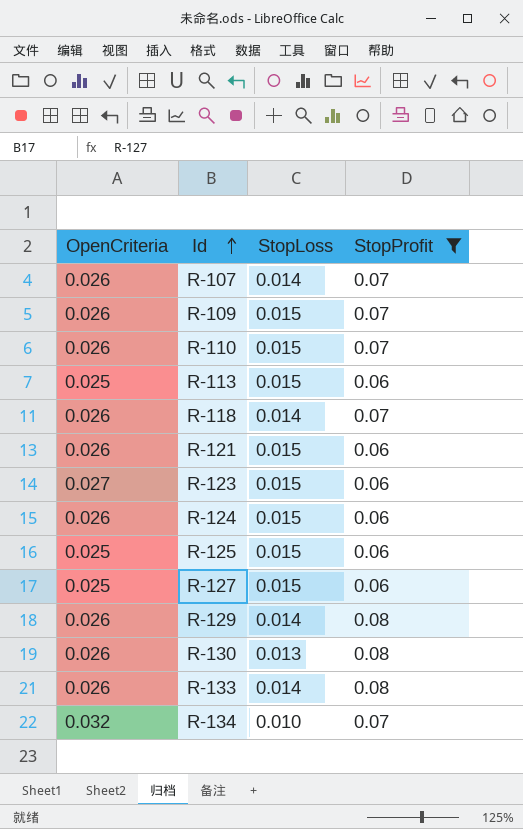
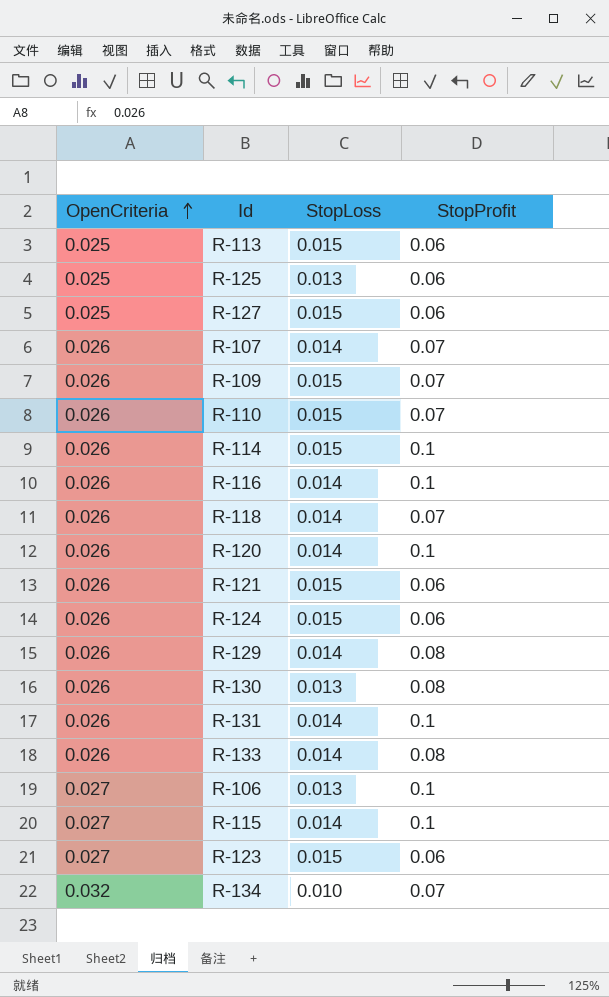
filter: StopProfit != 0.1 -> none
row order: Id ascending -> OpenCriteria ascending
R-125 | StopLoss: 0.015 -> 0.013

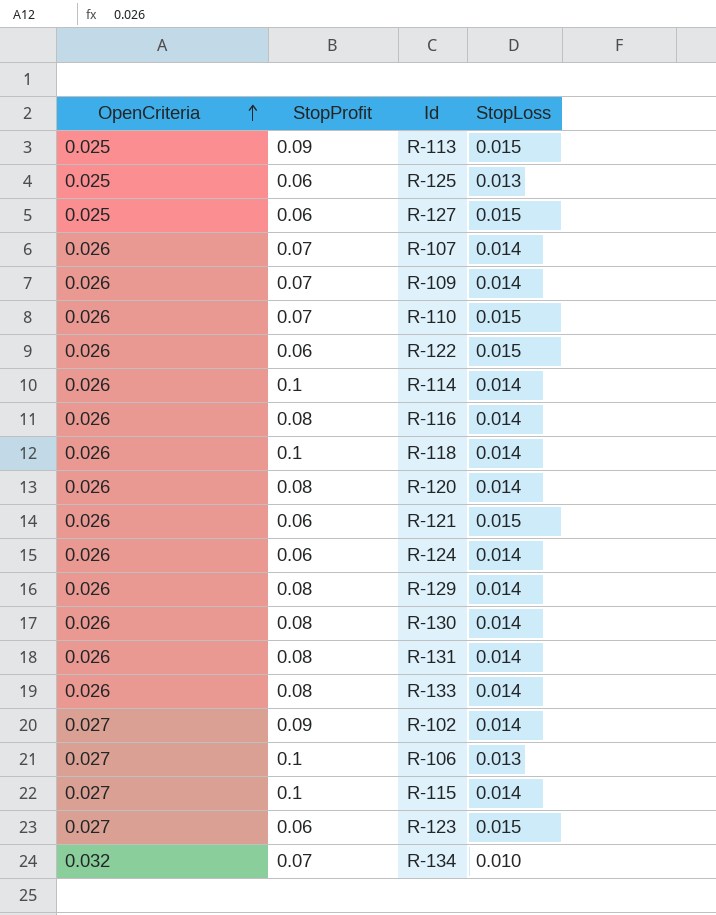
column StopProfit | position: 4 -> 2
R-113 | StopProfit: 0.06 -> 0.09
R-109 | StopLoss: 0.015 -> 0.014
row R-122: none -> 0.026 | 0.06 | 0.015
R-114 | StopLoss: 0.015 -> 0.014
R-116 | StopProfit: 0.1 -> 0.08
R-118 | StopProfit: 0.07 -> 0.1
R-120 | StopProfit: 0.1 -> 0.08
R-124 | StopLoss: 0.015 -> 0.014
R-130 | StopLoss: 0.013 -> 0.014
R-131 | StopProfit: 0.1 -> 0.08
row R-102: none -> 0.027 | 0.09 | 0.014

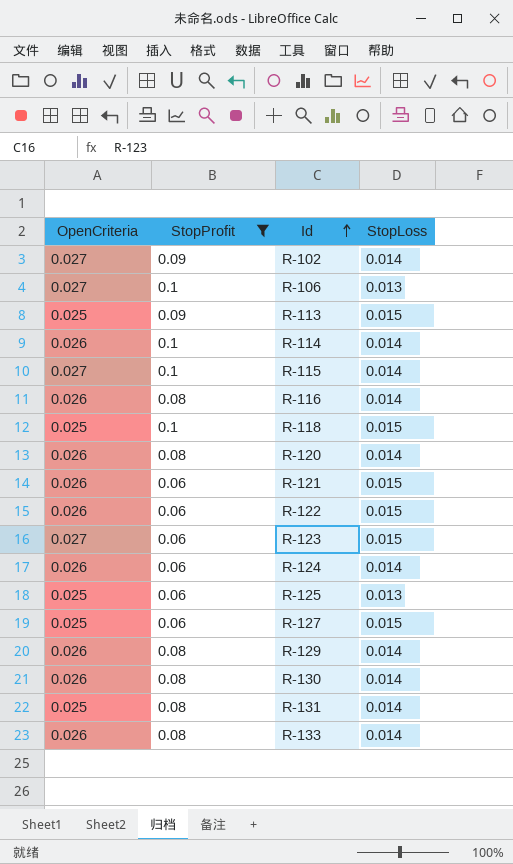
filter: none -> StopProfit != 0.07
row order: OpenCriteria ascending -> Id ascending
R-118 | OpenCriteria: 0.026 -> 0.025
R-118 | StopLoss: 0.014 -> 0.015
R-131 | OpenCriteria: 0.026 -> 0.025

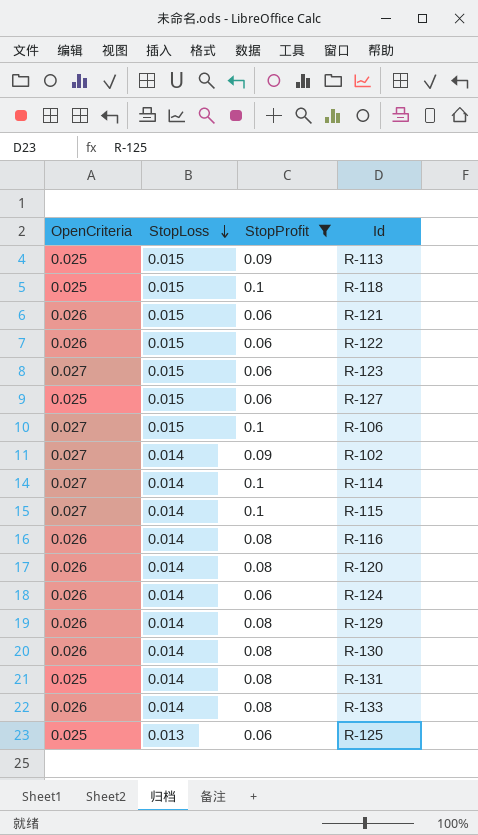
row order: Id ascending -> StopLoss descending
column StopLoss | position: 4 -> 2
R-106 | StopLoss: 0.013 -> 0.015
R-114 | OpenCriteria: 0.026 -> 0.027

